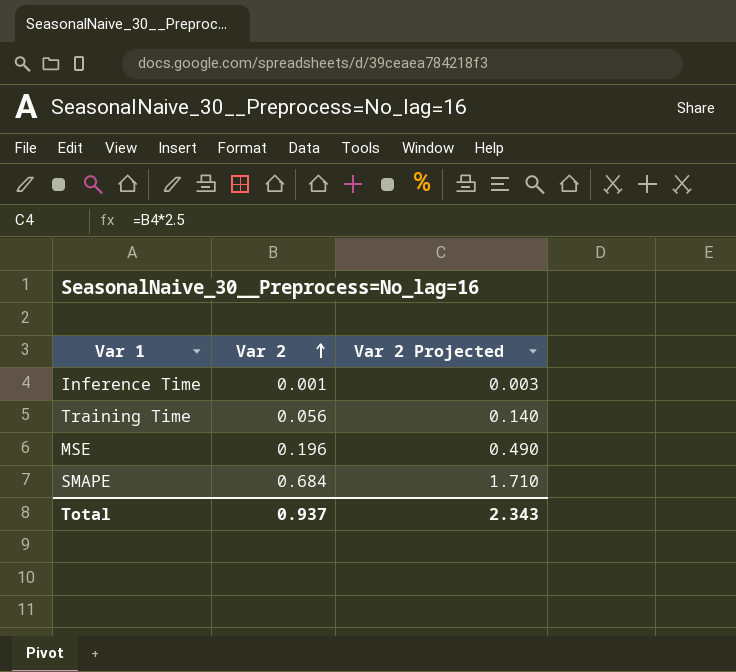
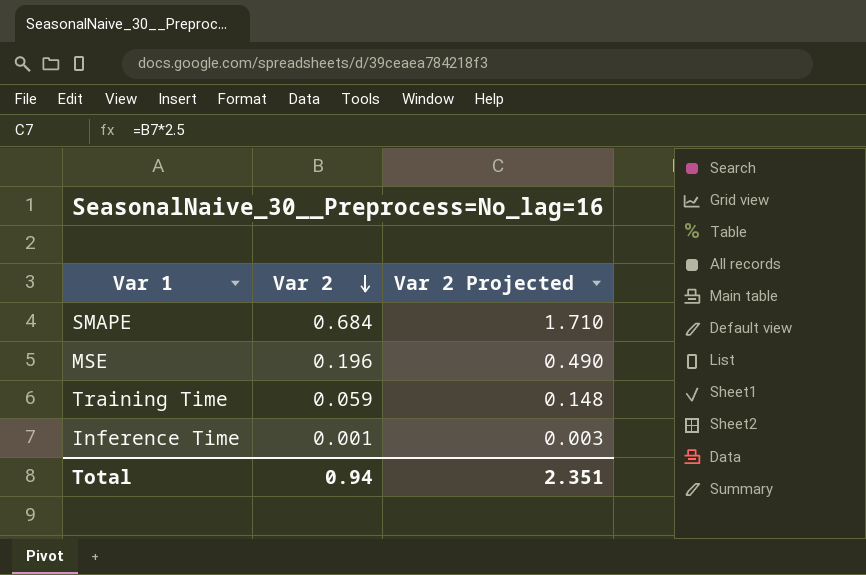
row order: Var 2 ascending -> Var 2 descending
Training Time | Var 2: 0.056 -> 0.059
Training Time | Var 2 Projected: 0.140 -> 0.148
Total | Var 2: 0.937 -> 0.94
Total | Var 2 Projected: 2.343 -> 2.351

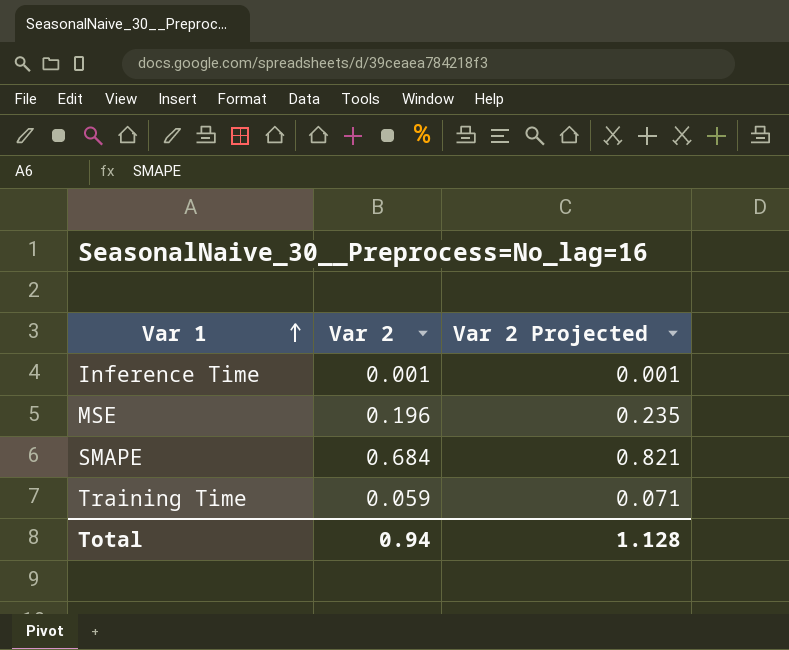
row order: Var 2 descending -> Var 1 ascending
column Var 2 Projected | formula: [Var 2] * 2.5 -> [Var 2] * 1.2
Total | Var 2 Projected: 2.351 -> 1.128

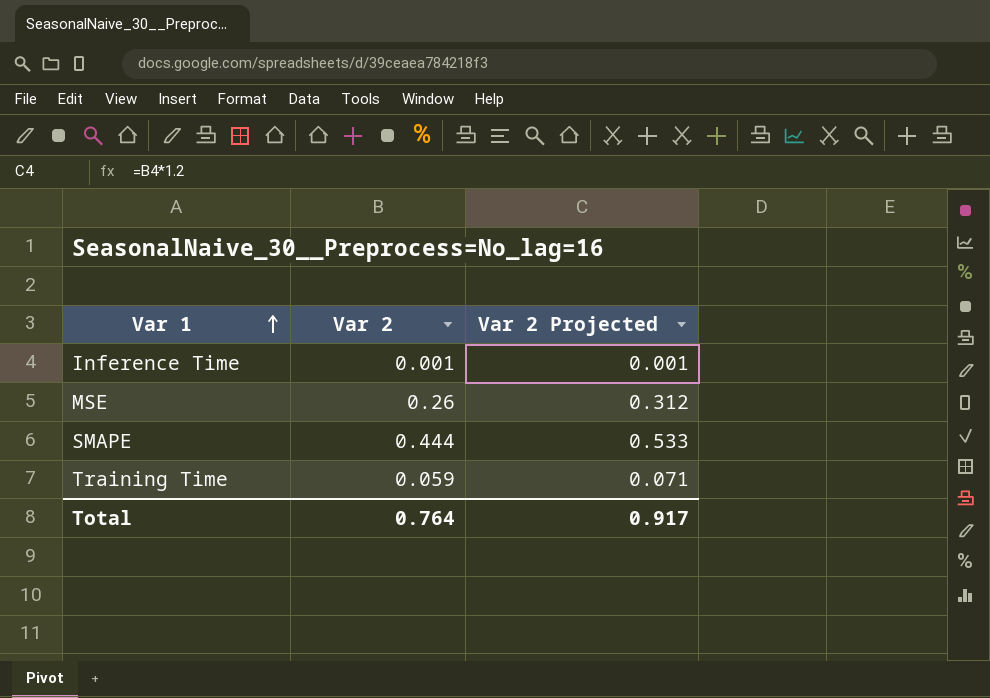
MSE | Var 2: 0.196 -> 0.26
MSE | Var 2 Projected: 0.235 -> 0.312
SMAPE | Var 2: 0.684 -> 0.444
SMAPE | Var 2 Projected: 0.821 -> 0.533
Total | Var 2: 0.94 -> 0.764
Total | Var 2 Projected: 1.128 -> 0.917

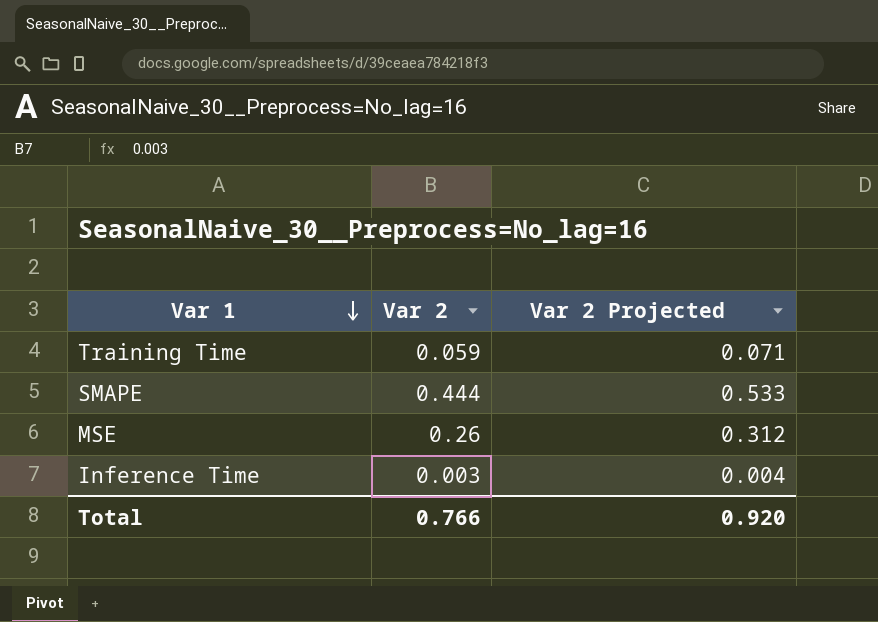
row order: Var 1 ascending -> Var 1 descending
Inference Time | Var 2: 0.001 -> 0.003
Inference Time | Var 2 Projected: 0.001 -> 0.004
Total | Var 2: 0.764 -> 0.766
Total | Var 2 Projected: 0.917 -> 0.920

